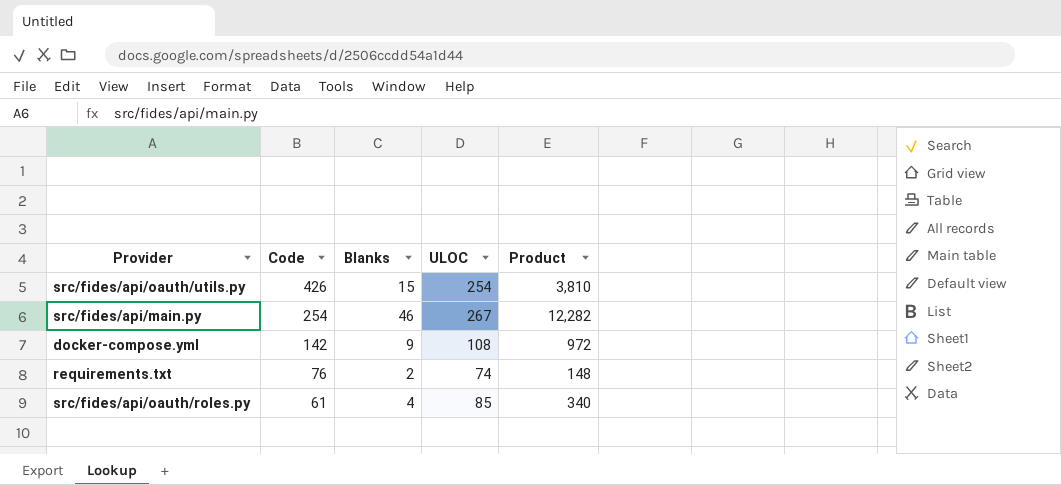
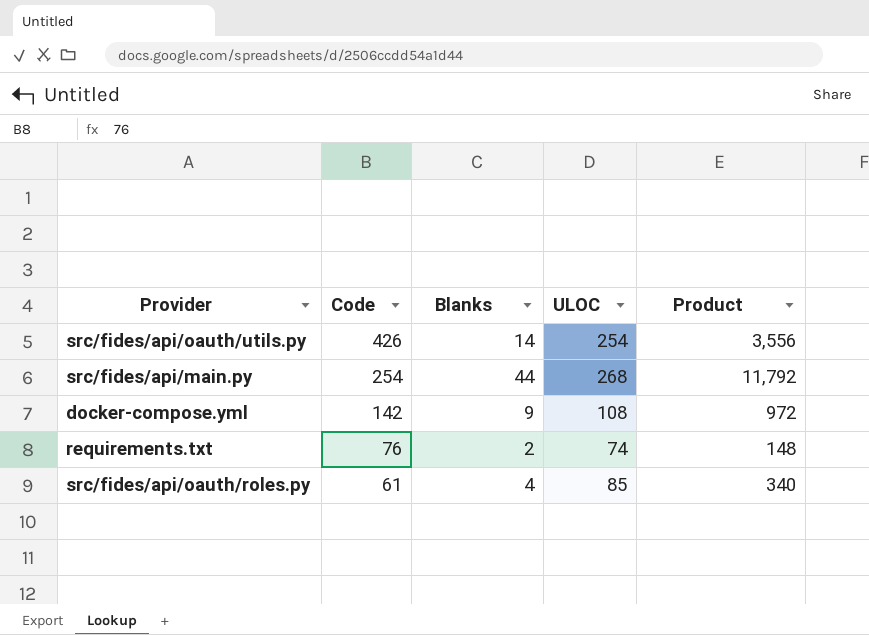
src/fides/api/oauth/utils.py | Blanks: 15 -> 14
src/fides/api/oauth/utils.py | Product: 3,810 -> 3,556
src/fides/api/main.py | Blanks: 46 -> 44
src/fides/api/main.py | ULOC: 267 -> 268
src/fides/api/main.py | Product: 12,282 -> 11,792

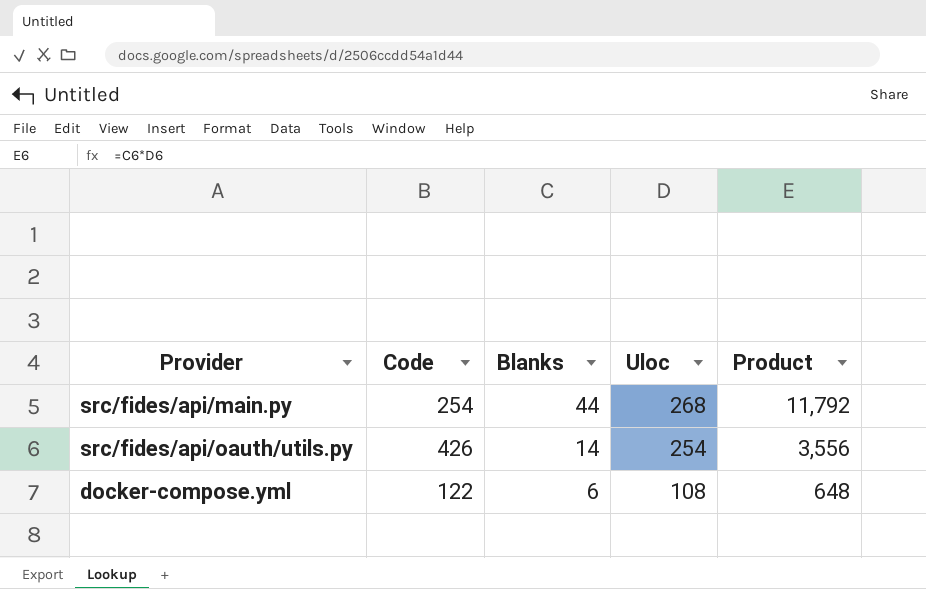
row order: Code descending -> Blanks descending
column name: ULOC -> Uloc
row requirements.txt: 76 | 2 | 74 | 148 -> none
row src/fides/api/oauth/roles.py: 61 | 4 | 85 | 340 -> none
docker-compose.yml | Code: 142 -> 122
docker-compose.yml | Blanks: 9 -> 6
docker-compose.yml | Product: 972 -> 648

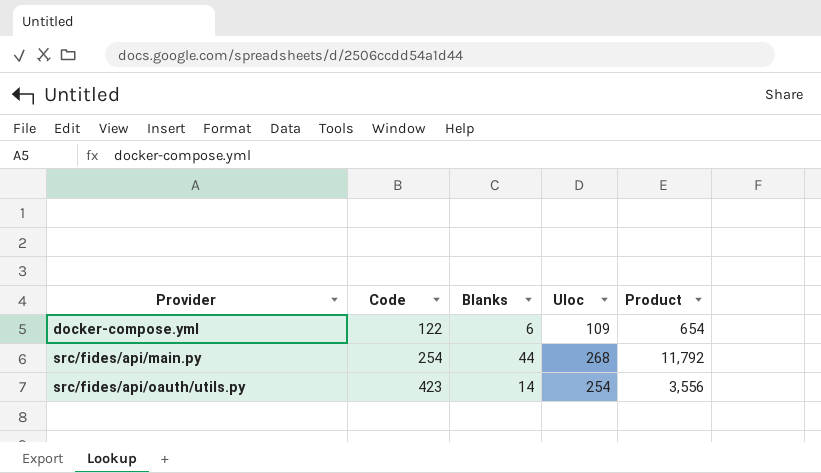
row order: Blanks descending -> Provider ascending
docker-compose.yml | Uloc: 108 -> 109
docker-compose.yml | Product: 648 -> 654
src/fides/api/oauth/utils.py | Code: 426 -> 423

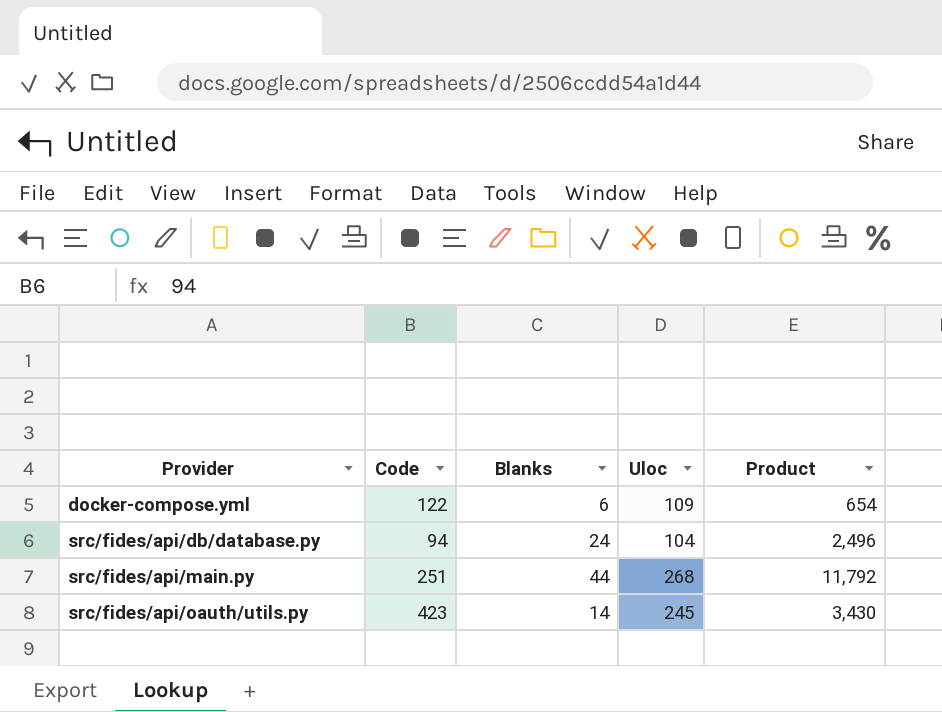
row src/fides/api/db/database.py: none -> 94 | 24 | 104 | 2,496
src/fides/api/main.py | Code: 254 -> 251
src/fides/api/oauth/utils.py | Uloc: 254 -> 245
src/fides/api/oauth/utils.py | Product: 3,556 -> 3,430

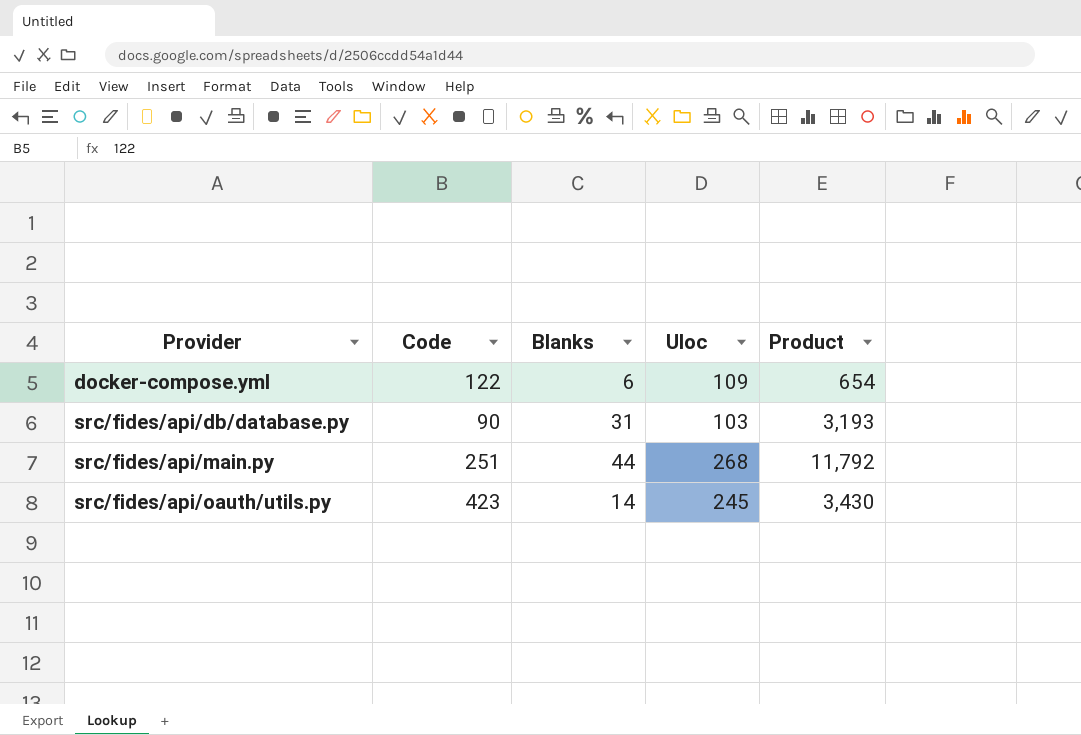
src/fides/api/db/database.py | Code: 94 -> 90
src/fides/api/db/database.py | Blanks: 24 -> 31
src/fides/api/db/database.py | Uloc: 104 -> 103
src/fides/api/db/database.py | Product: 2,496 -> 3,193

